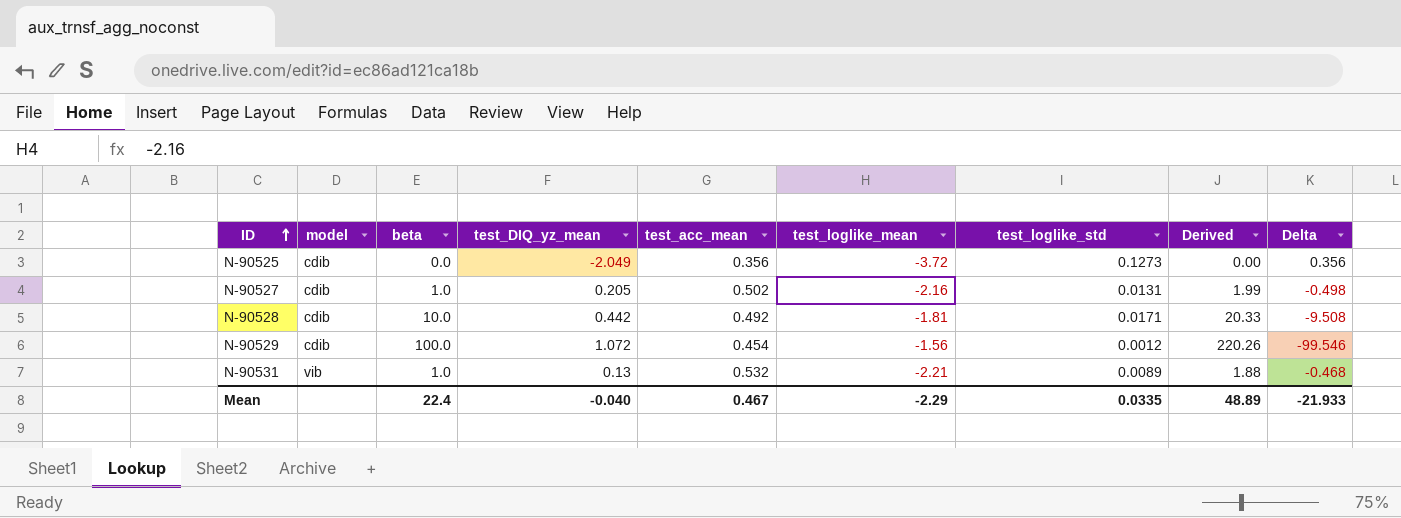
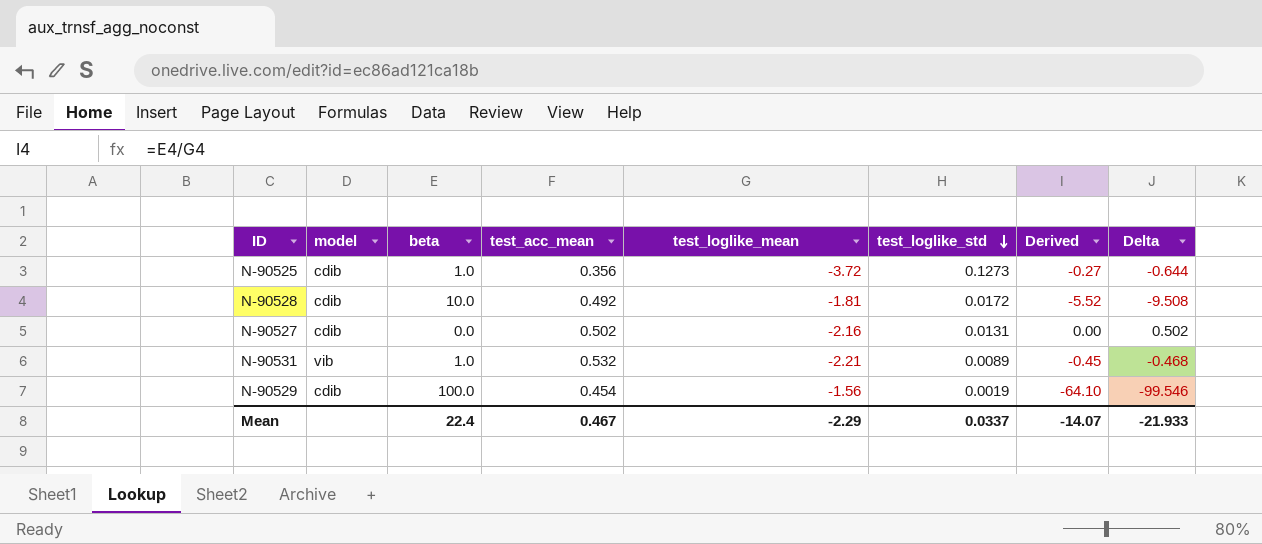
row order: ID ascending -> test_loglike_std descending
column test_DIQ_yz_mean | position: 4 -> none
column Derived | formula: [beta] / [test_acc_mean] -> [beta] / [test_loglike_mean]
N-90525 | beta: 0.0 -> 1.0
N-90525 | Delta: 0.356 -> -0.644
N-90528 | test_loglike_std: 0.0171 -> 0.0172
N-90527 | beta: 1.0 -> 0.0
N-90527 | Delta: -0.498 -> 0.502
N-90529 | test_loglike_std: 0.0012 -> 0.0019
Mean | test_loglike_std: 0.0335 -> 0.0337
Mean | Derived: 48.89 -> -14.07

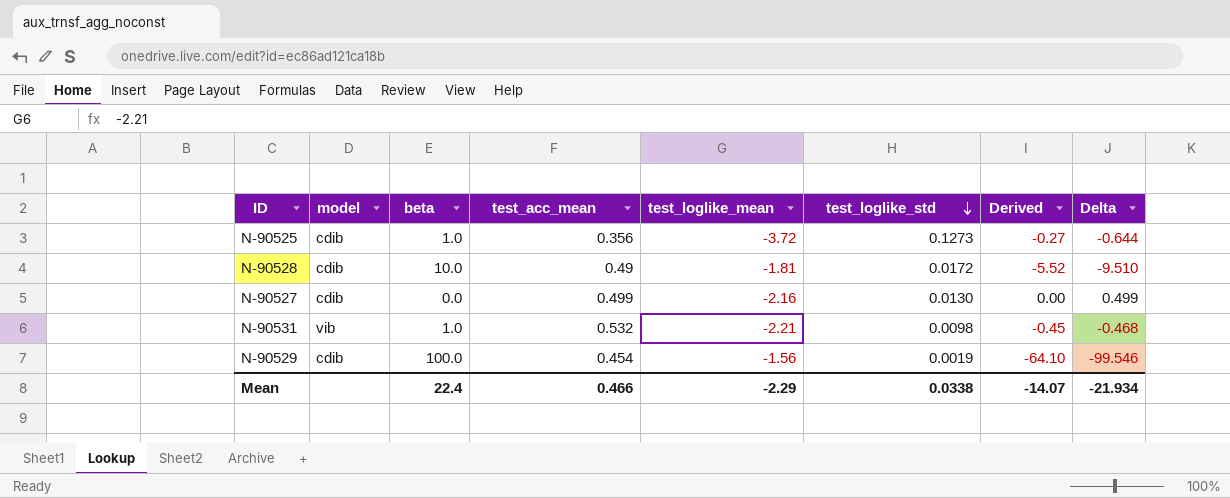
N-90528 | test_acc_mean: 0.492 -> 0.49
N-90528 | Delta: -9.508 -> -9.510
N-90527 | test_acc_mean: 0.502 -> 0.499
N-90527 | test_loglike_std: 0.0131 -> 0.0130
N-90527 | Delta: 0.502 -> 0.499
N-90531 | test_loglike_std: 0.0089 -> 0.0098
Mean | test_acc_mean: 0.467 -> 0.466
Mean | test_loglike_std: 0.0337 -> 0.0338
Mean | Delta: -21.933 -> -21.934

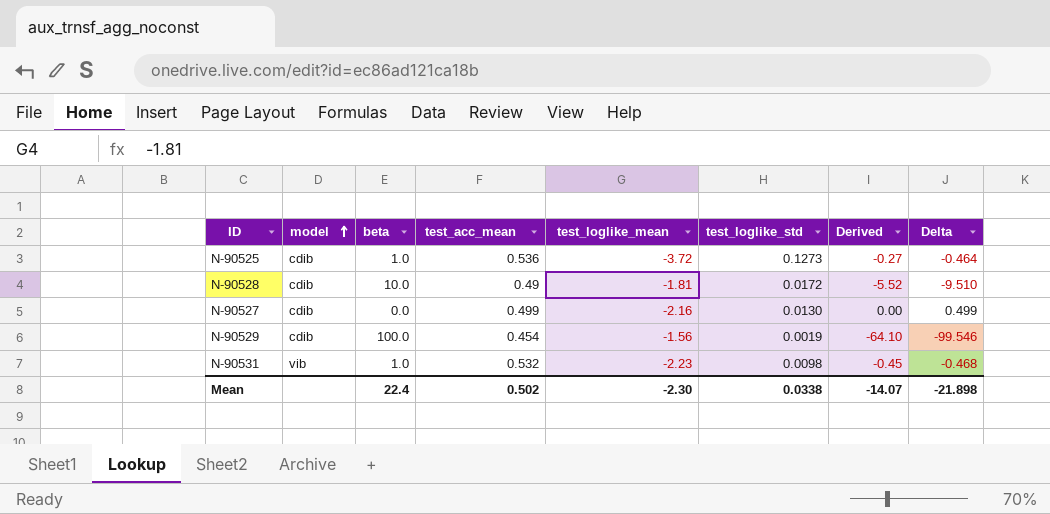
row order: test_loglike_std descending -> model ascending
N-90525 | test_acc_mean: 0.356 -> 0.536
N-90525 | Delta: -0.644 -> -0.464
N-90531 | test_loglike_mean: -2.21 -> -2.23
Mean | test_acc_mean: 0.466 -> 0.502
Mean | test_loglike_mean: -2.29 -> -2.30
Mean | Delta: -21.934 -> -21.898

